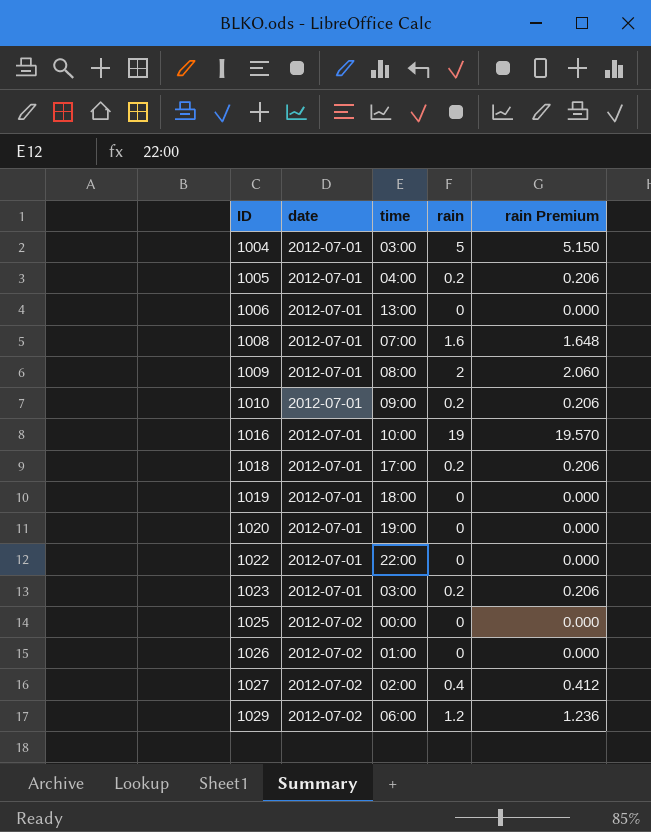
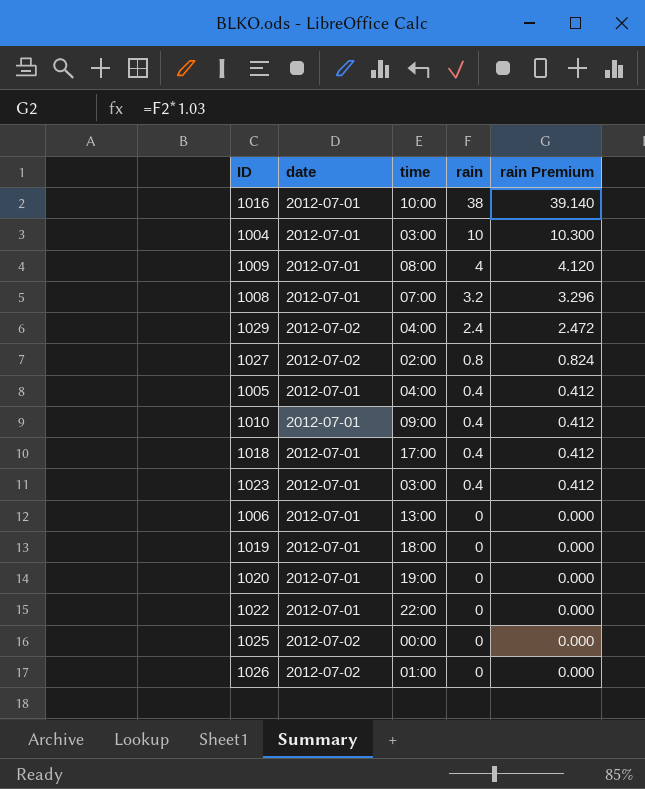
row order: ID ascending -> rain descending
1016 | rain: 19 -> 38
1016 | rain Premium: 19.570 -> 39.140
1004 | rain: 5 -> 10
1004 | rain Premium: 5.150 -> 10.300
1009 | rain: 2 -> 4
1009 | rain Premium: 2.060 -> 4.120
1008 | rain: 1.6 -> 3.2
1008 | rain Premium: 1.648 -> 3.296
1029 | time: 06:00 -> 04:00
1029 | rain: 1.2 -> 2.4
1029 | rain Premium: 1.236 -> 2.472
1027 | rain: 0.4 -> 0.8
1027 | rain Premium: 0.412 -> 0.824
1005 | rain: 0.2 -> 0.4
1005 | rain Premium: 0.206 -> 0.412
1010 | rain: 0.2 -> 0.4
1010 | rain Premium: 0.206 -> 0.412
1018 | rain: 0.2 -> 0.4
1018 | rain Premium: 0.206 -> 0.412
1023 | rain: 0.2 -> 0.4
1023 | rain Premium: 0.206 -> 0.412

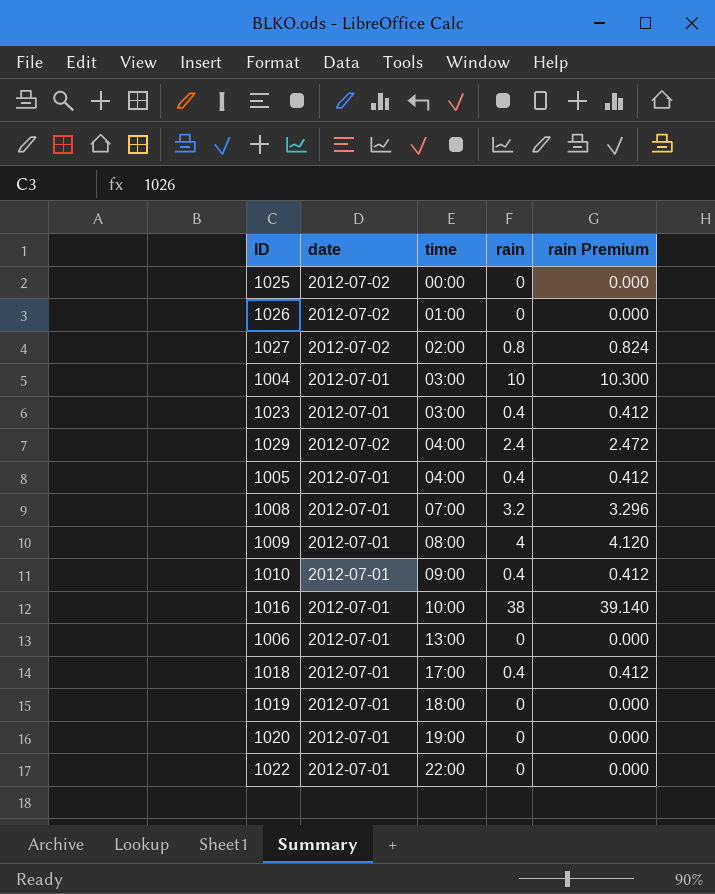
row order: rain descending -> time ascending

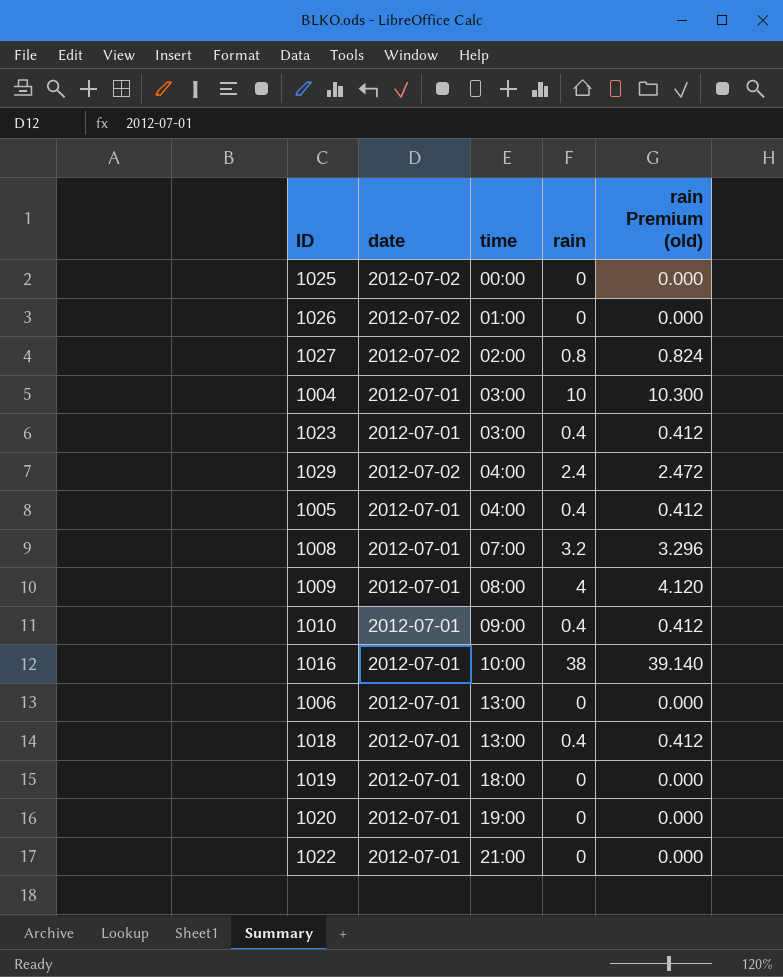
column name: rain Premium -> rain Premium (old)
1018 | time: 17:00 -> 13:00
1022 | time: 22:00 -> 21:00

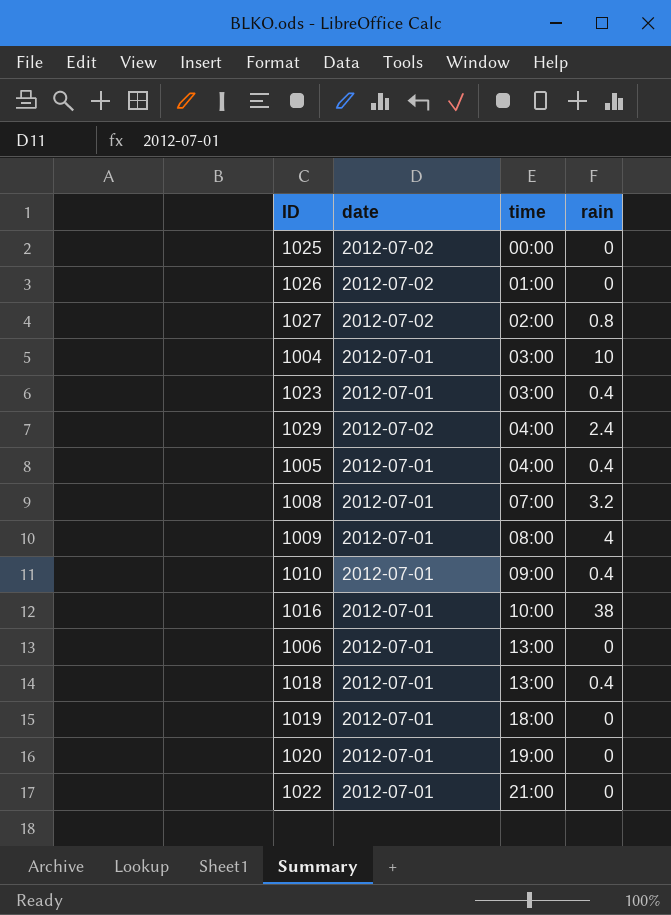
column rain Premium (old) | formula: [rain] * 1.03 -> none

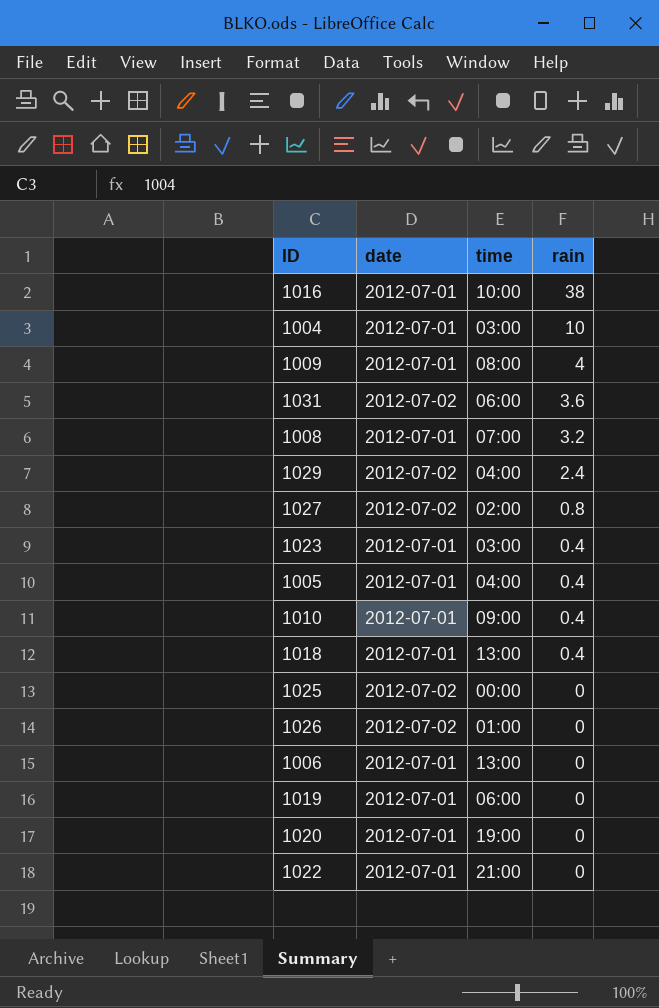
row order: time ascending -> rain descending
row 1031: none -> 2012-07-02 | 06:00 | 3.6
1019 | time: 18:00 -> 06:00

